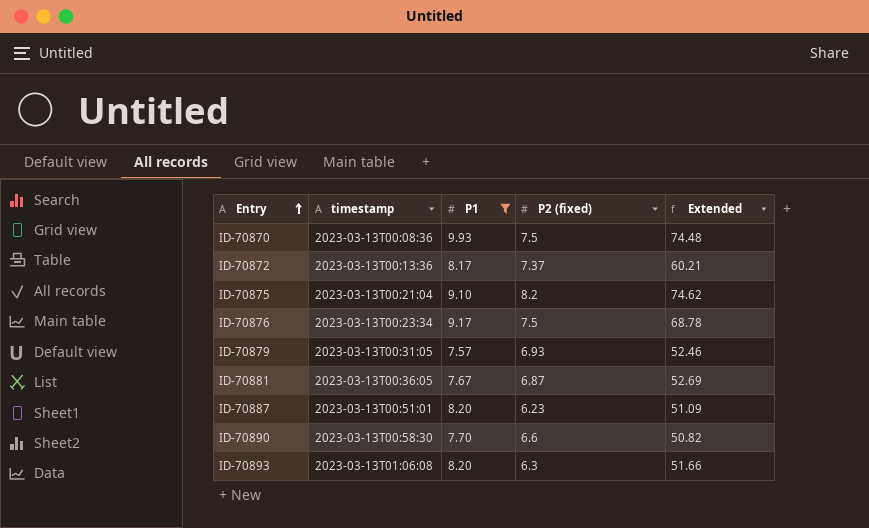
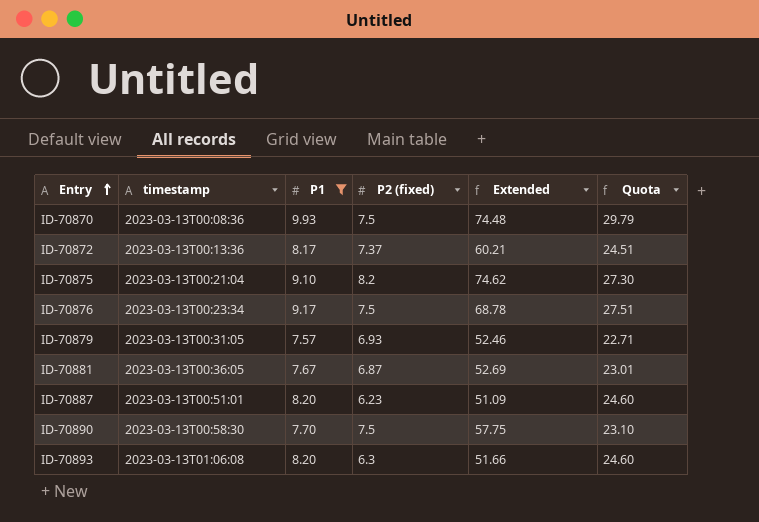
column Quota | formula: none -> [P1] * 3
ID-70890 | P2 (fixed): 6.6 -> 7.5
ID-70890 | Extended: 50.82 -> 57.75

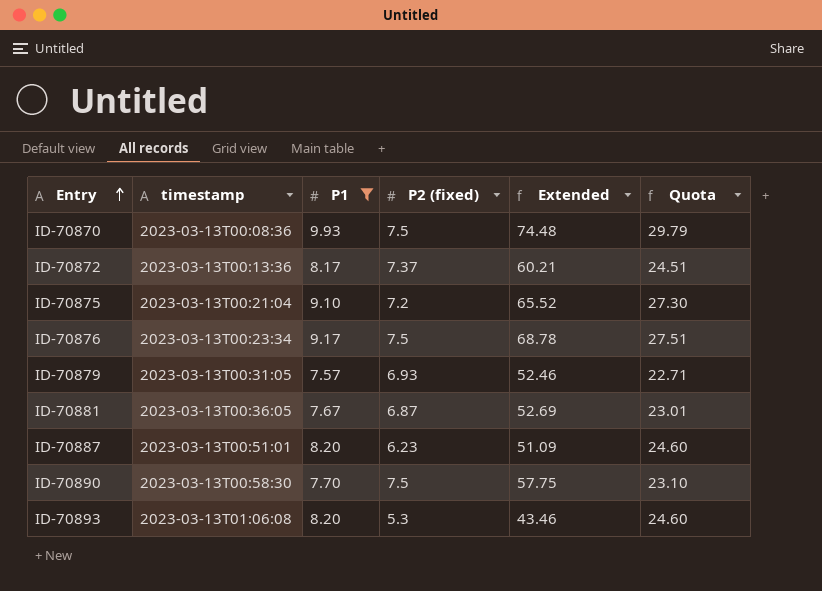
ID-70875 | P2 (fixed): 8.2 -> 7.2
ID-70875 | Extended: 74.62 -> 65.52
ID-70893 | P2 (fixed): 6.3 -> 5.3
ID-70893 | Extended: 51.66 -> 43.46

